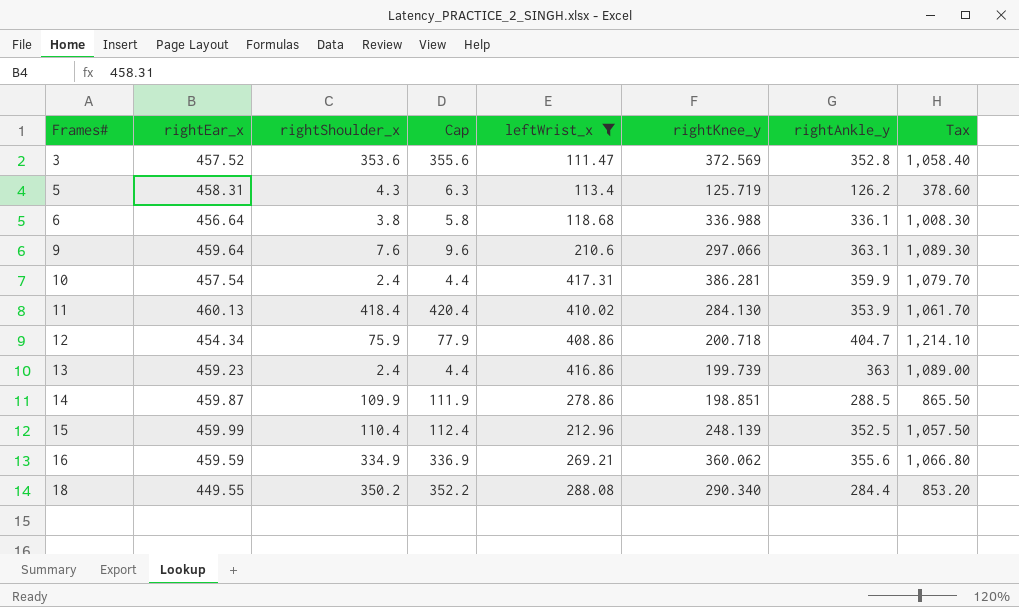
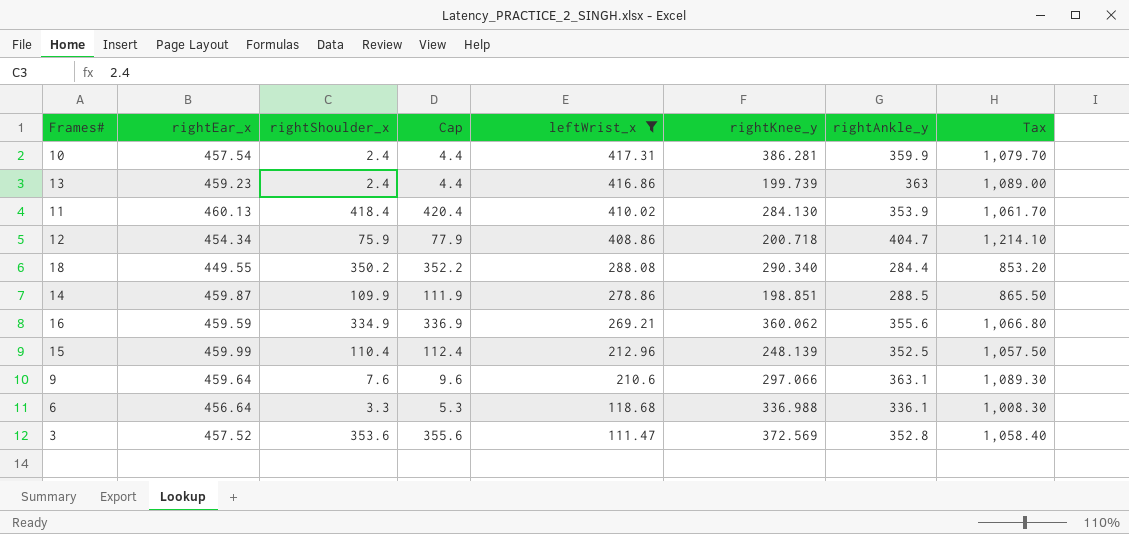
row order: Frames# ascending -> leftWrist_x descending
row 5: 458.31 | 4.3 | 6.3 | 113.4 | 125.719 | 126.2 | 378.60 -> none
6 | rightShoulder_x: 3.8 -> 3.3
6 | Cap: 5.8 -> 5.3

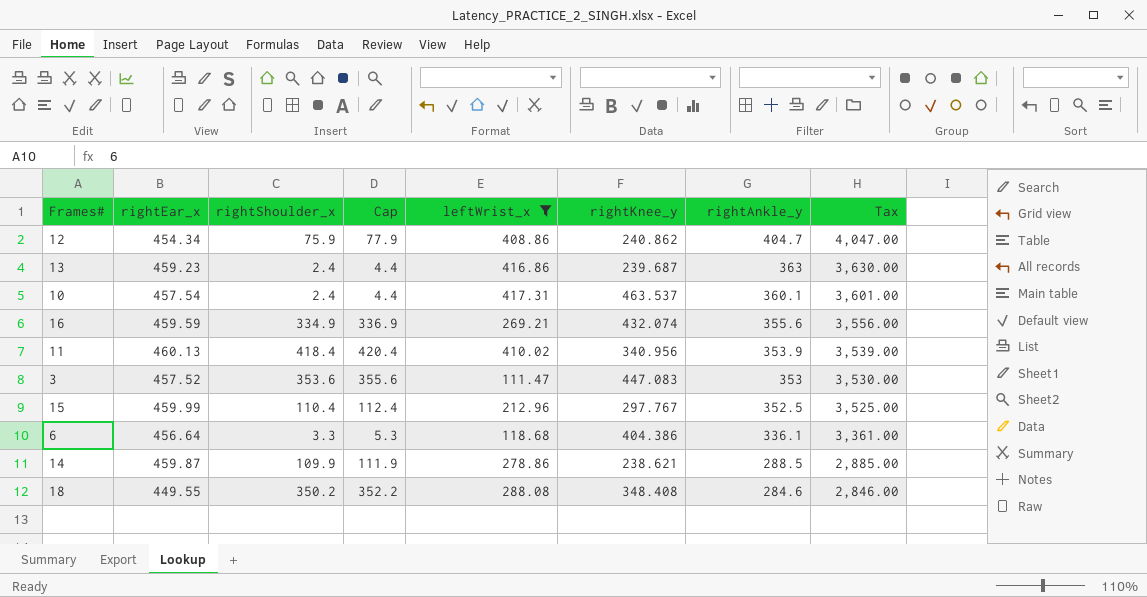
row order: leftWrist_x descending -> rightAnkle_y descending
column Tax | formula: [rightAnkle_y] * 3 -> [rightAnkle_y] * 10
row 9: 459.64 | 7.6 | 9.6 | 210.6 | 297.066 | 363.1 | 1,089.30 -> none
12 | rightKnee_y: 200.718 -> 240.862
13 | rightKnee_y: 199.739 -> 239.687
10 | rightKnee_y: 386.281 -> 463.537
10 | rightAnkle_y: 359.9 -> 360.1
16 | rightKnee_y: 360.062 -> 432.074
11 | rightKnee_y: 284.130 -> 340.956
3 | rightKnee_y: 372.569 -> 447.083
3 | rightAnkle_y: 352.8 -> 353
15 | rightKnee_y: 248.139 -> 297.767
6 | rightKnee_y: 336.988 -> 404.386
14 | rightKnee_y: 198.851 -> 238.621
18 | rightKnee_y: 290.340 -> 348.408
18 | rightAnkle_y: 284.4 -> 284.6

